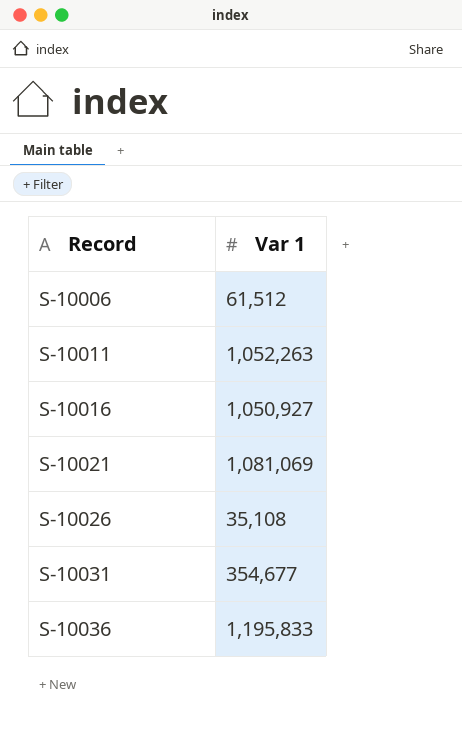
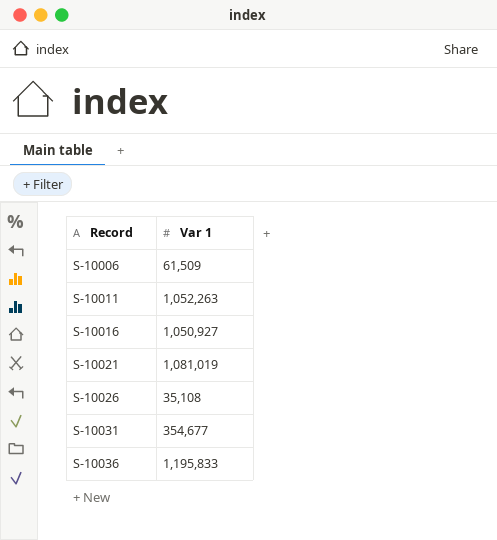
S-10006 | Var 1: 61,512 -> 61,509
S-10021 | Var 1: 1,081,069 -> 1,081,019

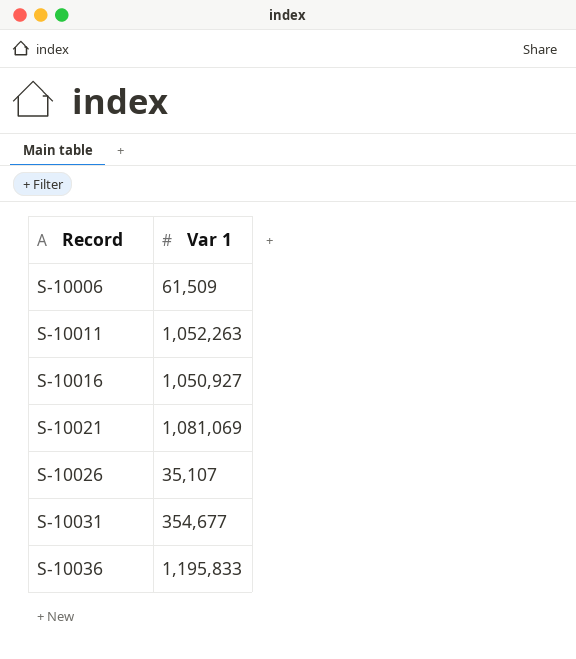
S-10021 | Var 1: 1,081,019 -> 1,081,069
S-10026 | Var 1: 35,108 -> 35,107

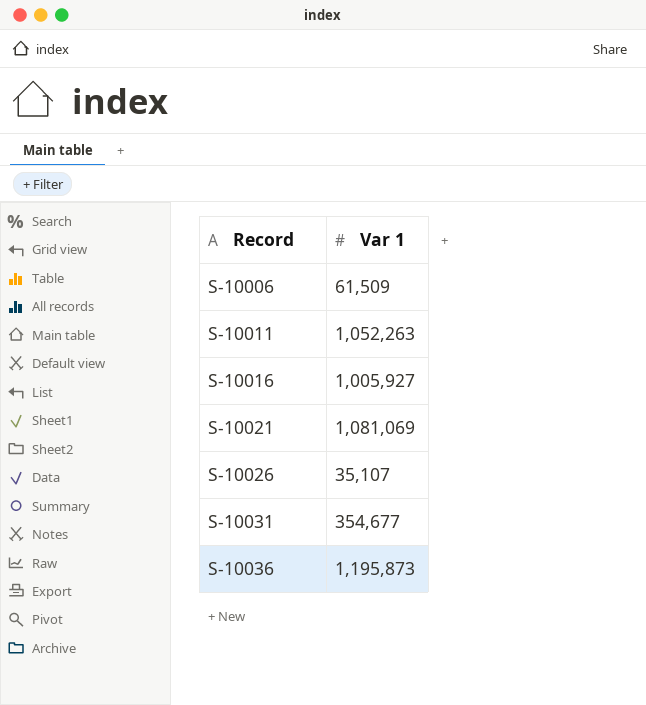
S-10016 | Var 1: 1,050,927 -> 1,005,927
S-10036 | Var 1: 1,195,833 -> 1,195,873

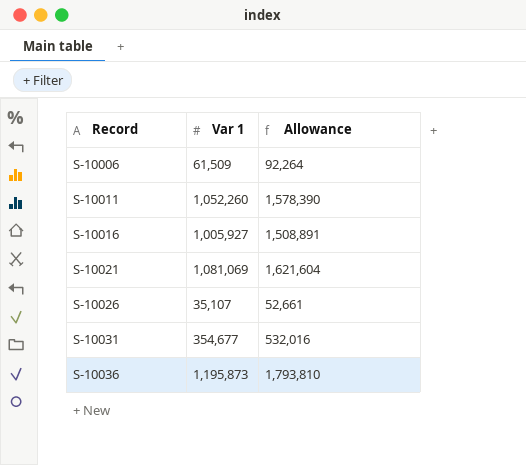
column Allowance | formula: none -> [Var 1] * 1.5
S-10011 | Var 1: 1,052,263 -> 1,052,260

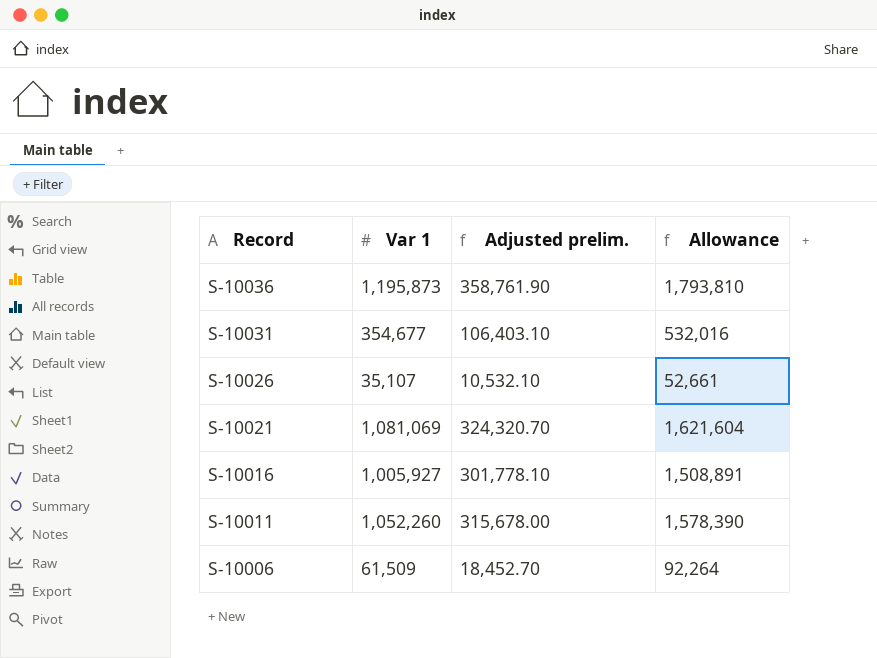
row order: Record ascending -> Record descending
column Adjusted prelim. | formula: none -> [Var 1] * 0.3

